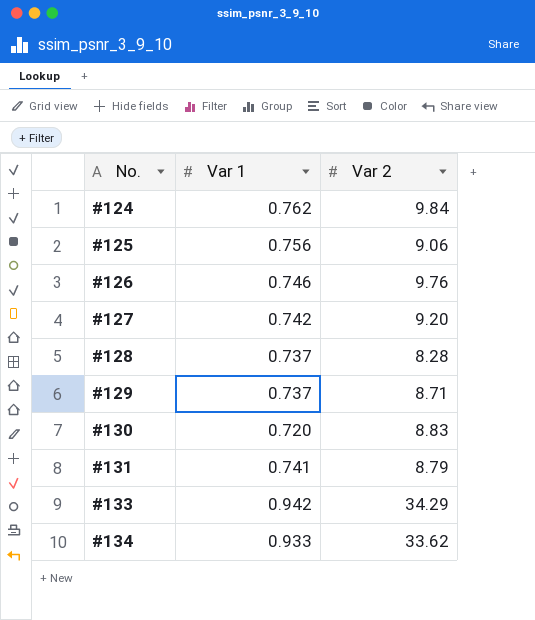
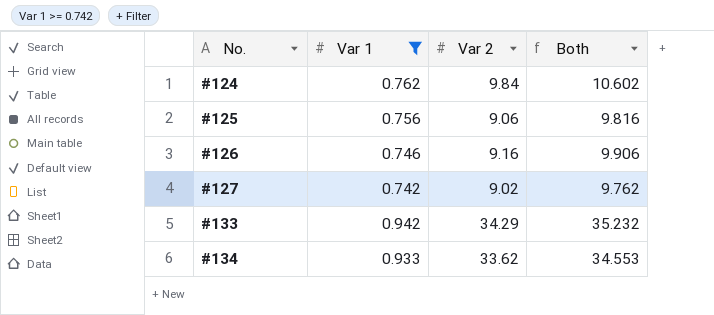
filter: none -> Var 1 >= 0.742
column Both | formula: none -> [Var 1] + [Var 2]
#126 | Var 2: 9.76 -> 9.16
#127 | Var 2: 9.20 -> 9.02

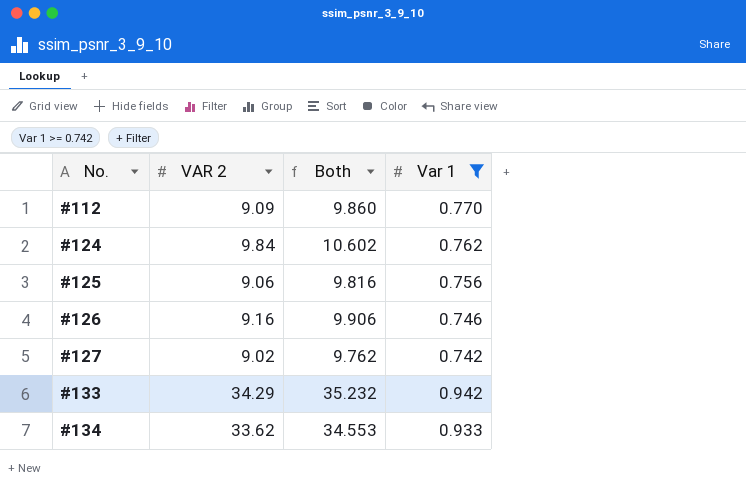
column name: Var 2 -> VAR 2
column Var 1 | position: 2 -> 4
row #112: none -> 9.09 | 9.860 | 0.770

